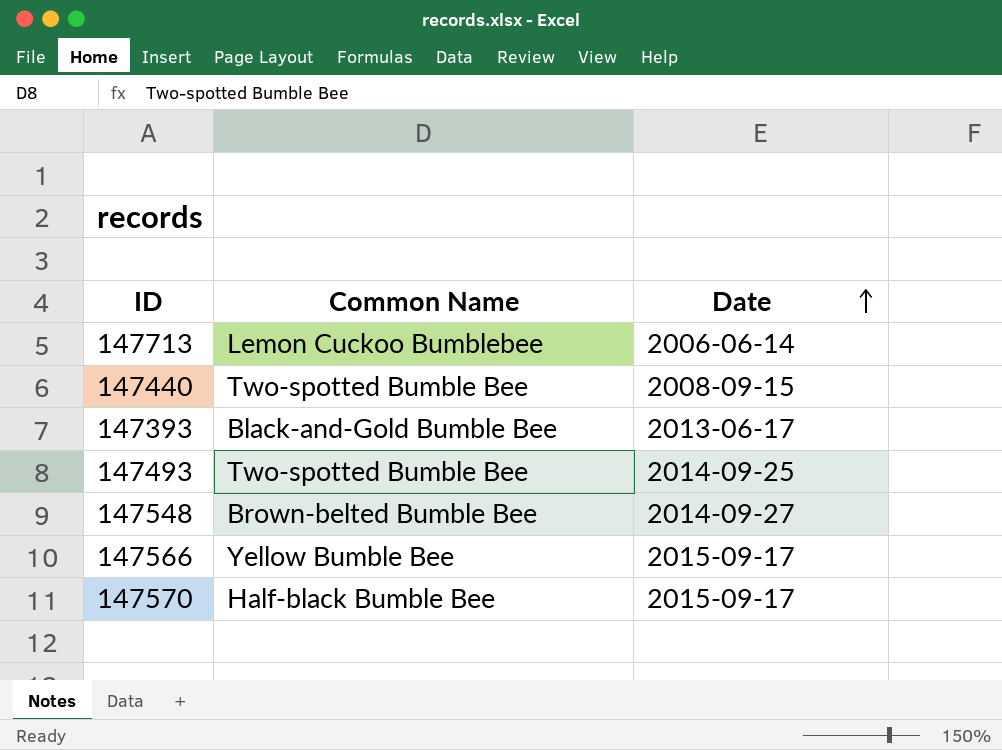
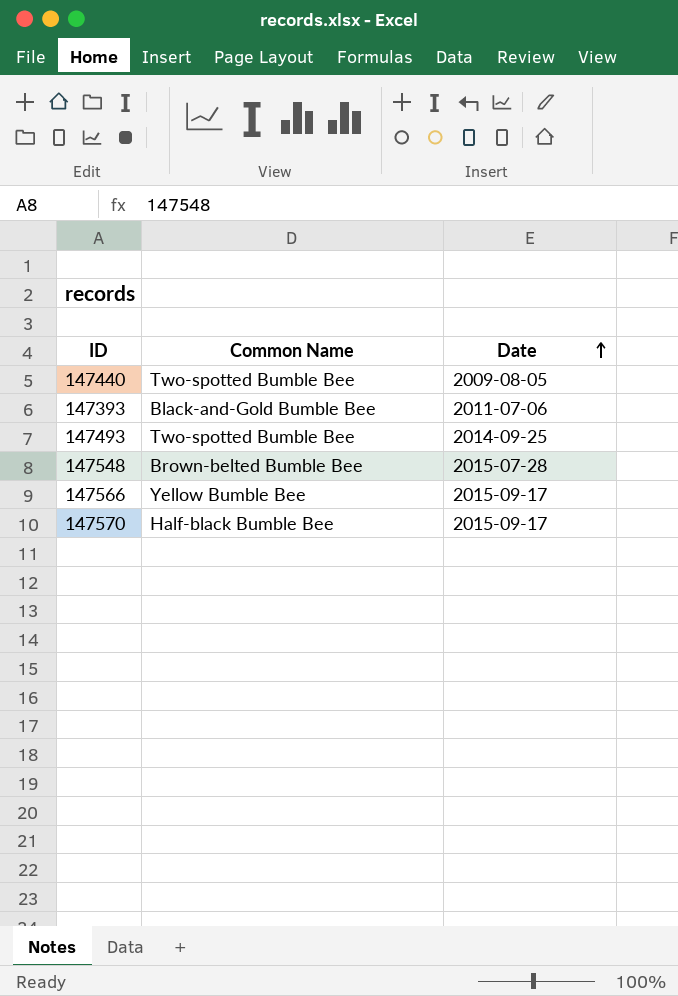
row 147713: Lemon Cuckoo Bumblebee | 2006-06-14 -> none
147440 | Date: 2008-09-15 -> 2009-08-05
147393 | Date: 2013-06-17 -> 2011-07-06
147548 | Date: 2014-09-27 -> 2015-07-28

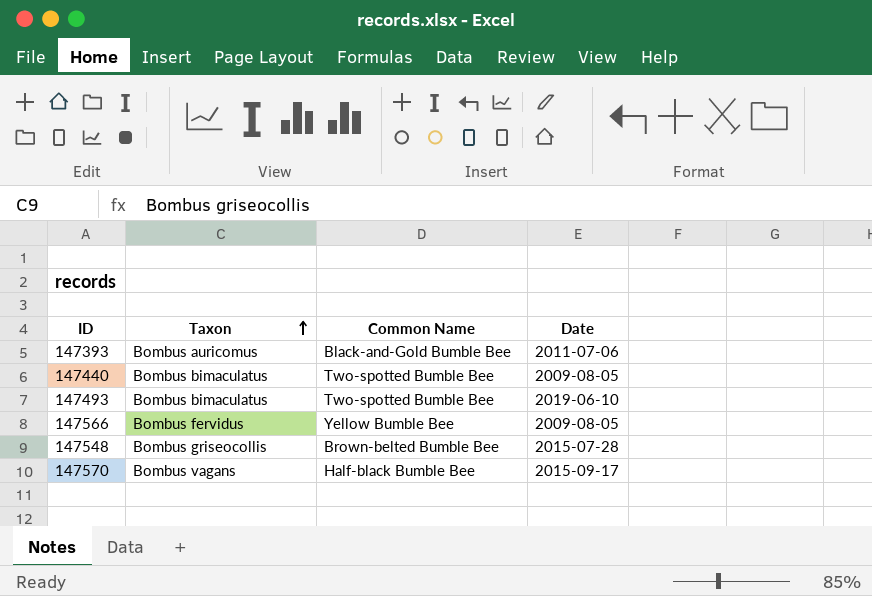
row order: Date ascending -> Taxon ascending
column Taxon | position: none -> 2
147493 | Date: 2014-09-25 -> 2019-06-10
147566 | Date: 2015-09-17 -> 2009-08-05

